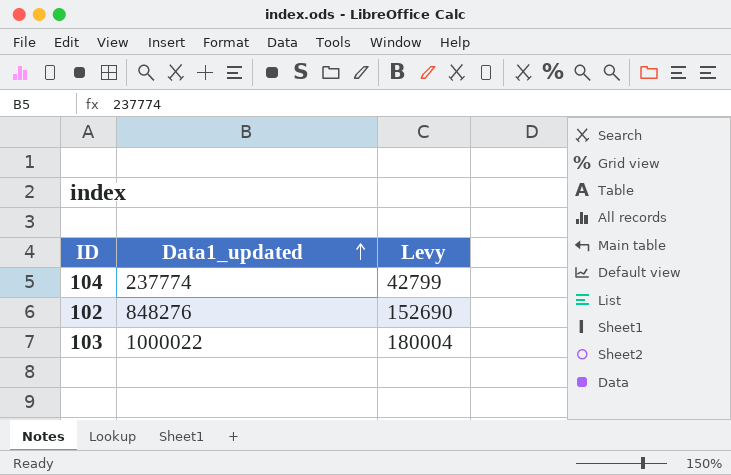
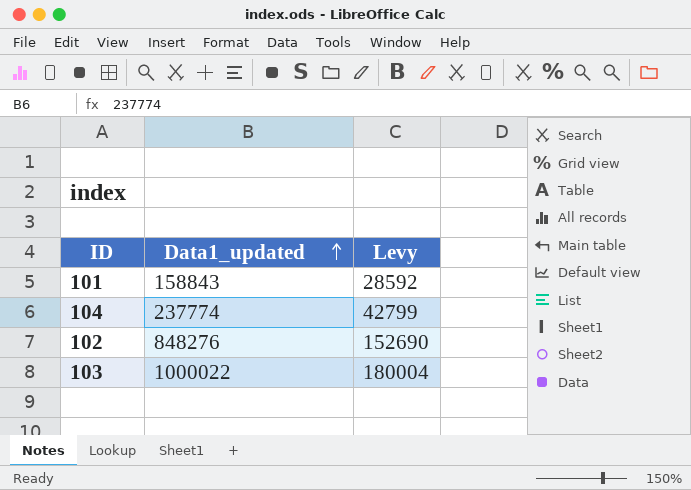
row 101: none -> 158843 | 28592

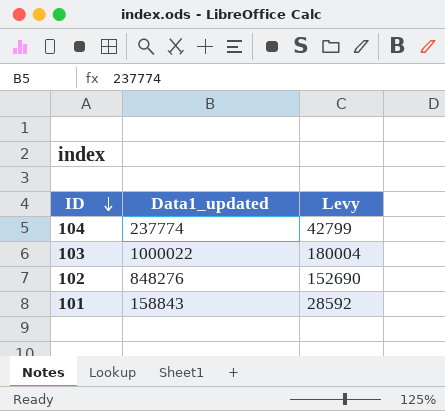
row order: Data1_updated ascending -> ID descending

